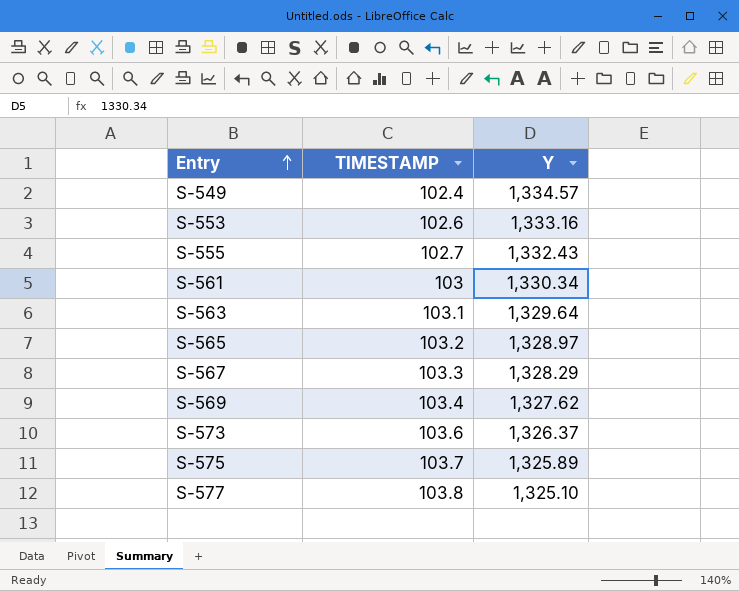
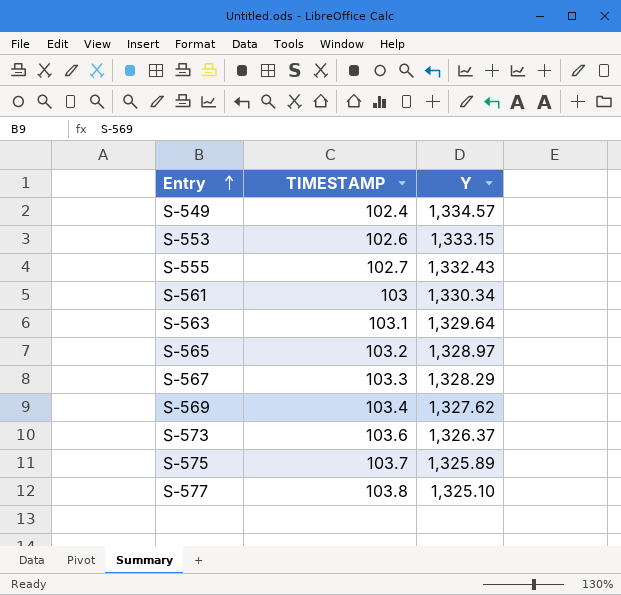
S-553 | Y: 1,333.16 -> 1,333.15

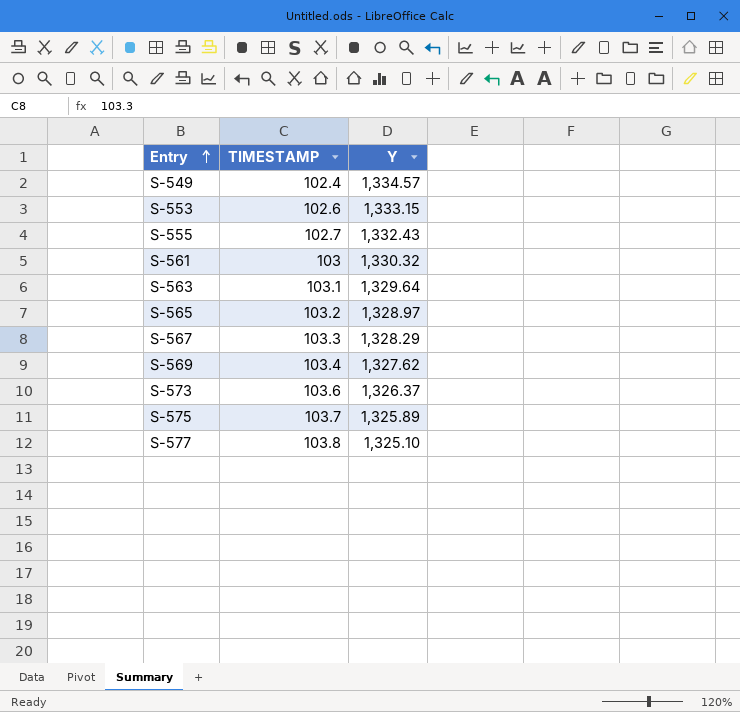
S-561 | Y: 1,330.34 -> 1,330.32

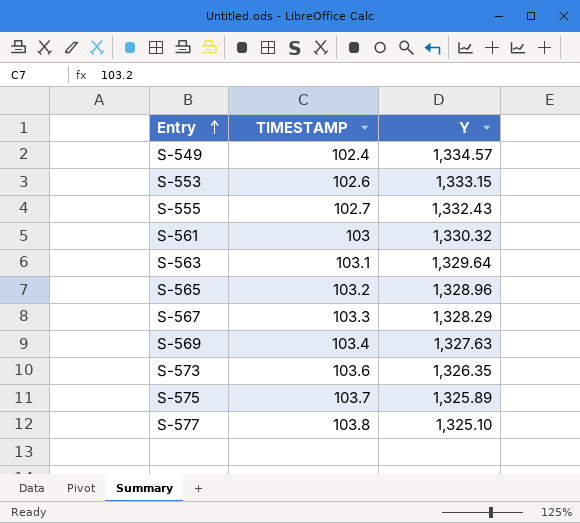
S-565 | Y: 1,328.97 -> 1,328.96
S-569 | Y: 1,327.62 -> 1,327.63
S-573 | Y: 1,326.37 -> 1,326.35

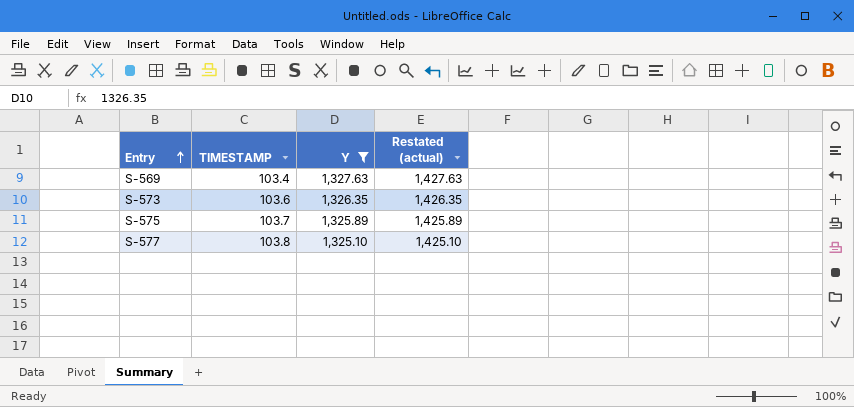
filter: none -> Y <= 1,327.63
column Restated (actual) | formula: none -> [Y] + 100

